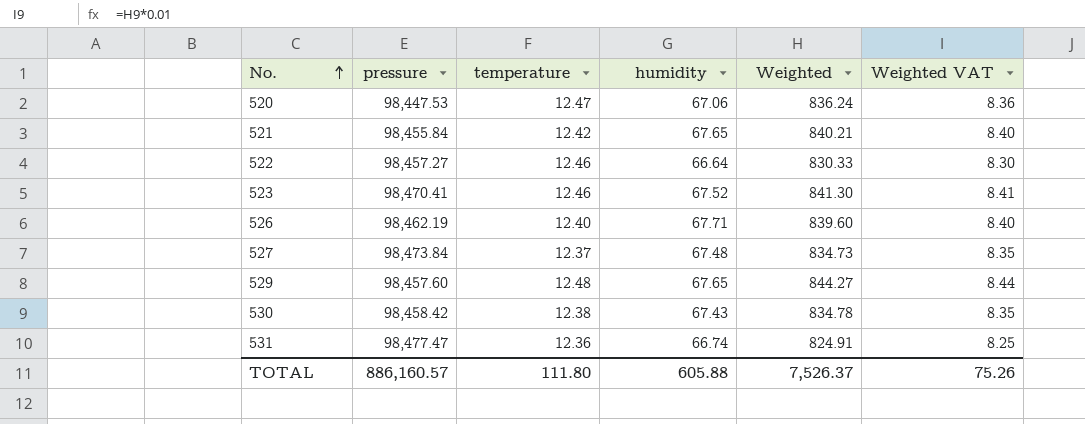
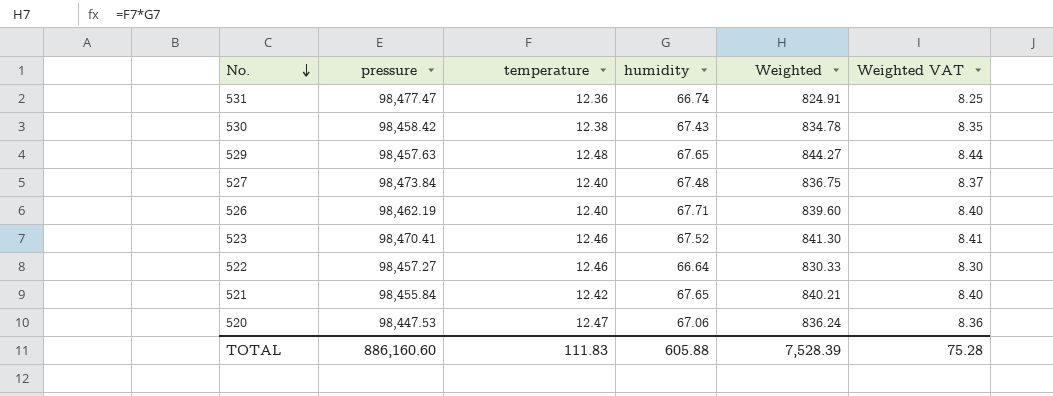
row order: No. ascending -> No. descending
529 | pressure: 98,457.60 -> 98,457.63
527 | temperature: 12.37 -> 12.40
527 | Weighted: 834.73 -> 836.75
527 | Weighted VAT: 8.35 -> 8.37
TOTAL | pressure: 886,160.57 -> 886,160.60
TOTAL | temperature: 111.80 -> 111.83
TOTAL | Weighted: 7,526.37 -> 7,528.39
TOTAL | Weighted VAT: 75.26 -> 75.28

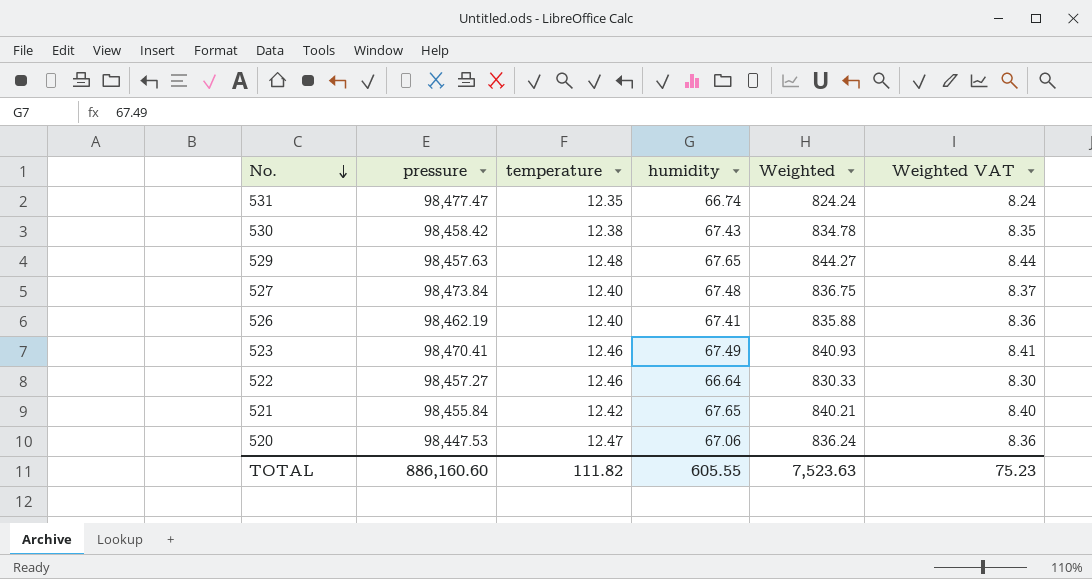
531 | temperature: 12.36 -> 12.35
531 | Weighted: 824.91 -> 824.24
531 | Weighted VAT: 8.25 -> 8.24
526 | humidity: 67.71 -> 67.41
526 | Weighted: 839.60 -> 835.88
526 | Weighted VAT: 8.40 -> 8.36
523 | humidity: 67.52 -> 67.49
523 | Weighted: 841.30 -> 840.93
TOTAL | temperature: 111.83 -> 111.82
TOTAL | humidity: 605.88 -> 605.55
TOTAL | Weighted: 7,528.39 -> 7,523.63
TOTAL | Weighted VAT: 75.28 -> 75.23

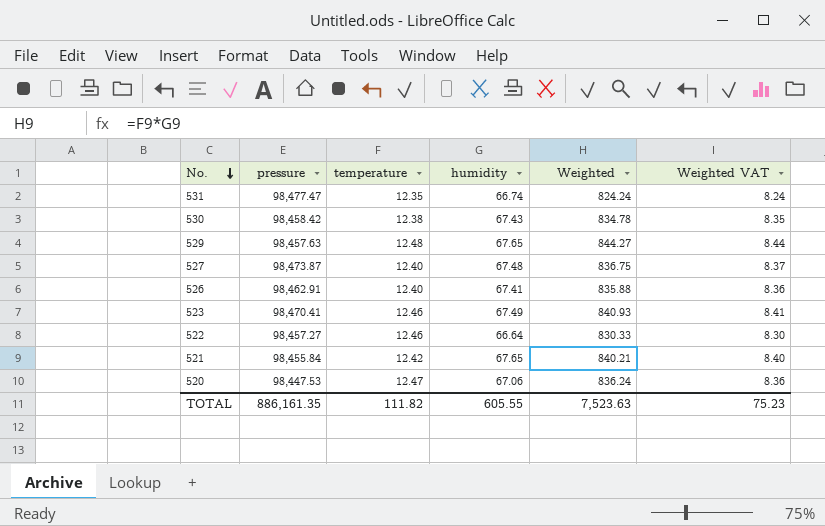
527 | pressure: 98,473.84 -> 98,473.87
526 | pressure: 98,462.19 -> 98,462.91
TOTAL | pressure: 886,160.60 -> 886,161.35

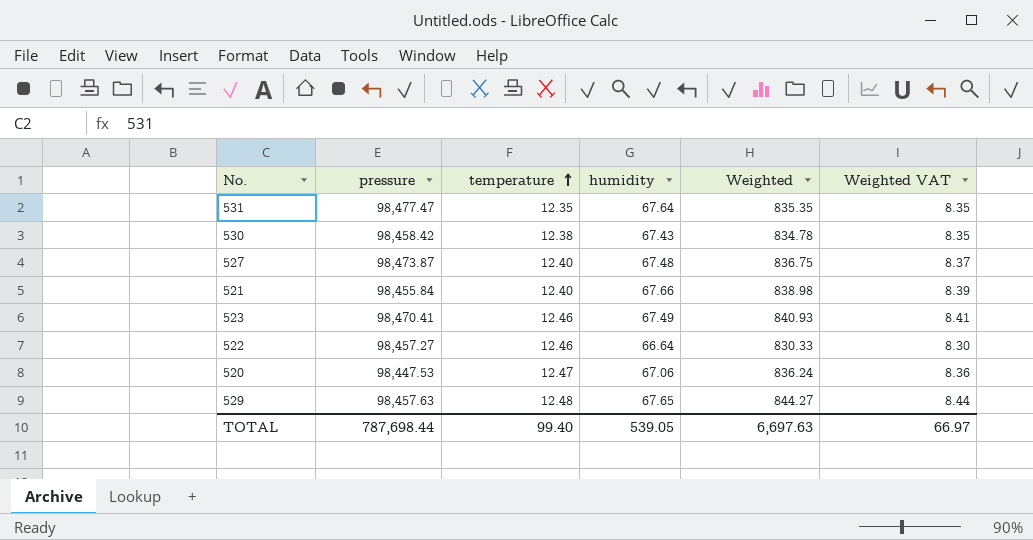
row order: No. descending -> temperature ascending
row 526: 98,462.91 | 12.40 | 67.41 | 835.88 | 8.36 -> none
531 | humidity: 66.74 -> 67.64
531 | Weighted: 824.24 -> 835.35
531 | Weighted VAT: 8.24 -> 8.35
521 | temperature: 12.42 -> 12.40
521 | humidity: 67.65 -> 67.66
521 | Weighted: 840.21 -> 838.98
521 | Weighted VAT: 8.40 -> 8.39
TOTAL | pressure: 886,161.35 -> 787,698.44
TOTAL | temperature: 111.82 -> 99.40
TOTAL | humidity: 605.55 -> 539.05
TOTAL | Weighted: 7,523.63 -> 6,697.63
TOTAL | Weighted VAT: 75.23 -> 66.97

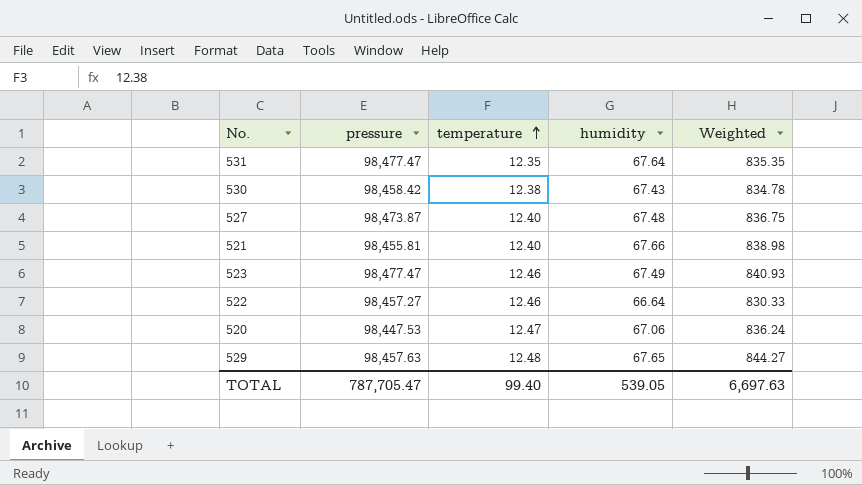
column Weighted VAT | formula: [Weighted] * 0.01 -> none
521 | pressure: 98,455.84 -> 98,455.81
523 | pressure: 98,470.41 -> 98,477.47
TOTAL | pressure: 787,698.44 -> 787,705.47

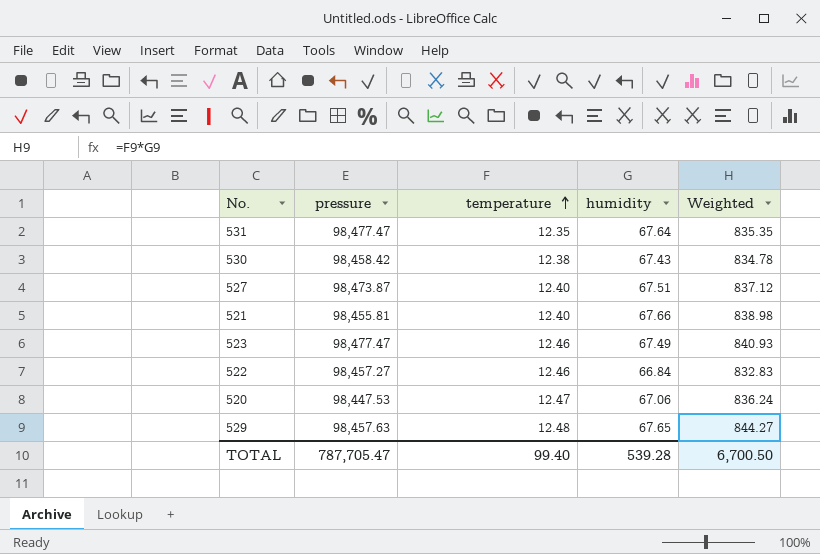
527 | humidity: 67.48 -> 67.51
527 | Weighted: 836.75 -> 837.12
522 | humidity: 66.64 -> 66.84
522 | Weighted: 830.33 -> 832.83
TOTAL | humidity: 539.05 -> 539.28
TOTAL | Weighted: 6,697.63 -> 6,700.50

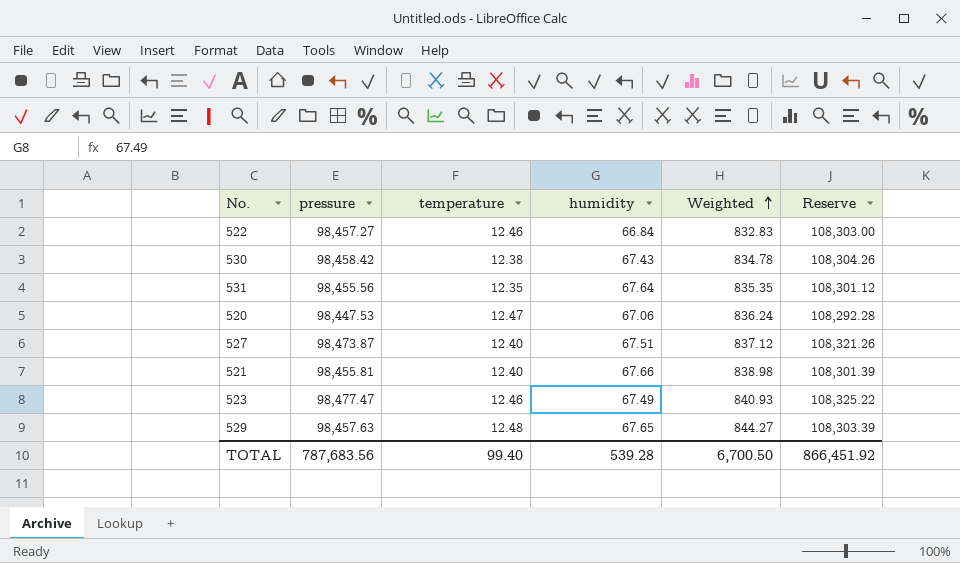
row order: temperature ascending -> Weighted ascending
column Reserve | formula: none -> [pressure] * 1.1
531 | pressure: 98,477.47 -> 98,455.56
TOTAL | pressure: 787,705.47 -> 787,683.56

